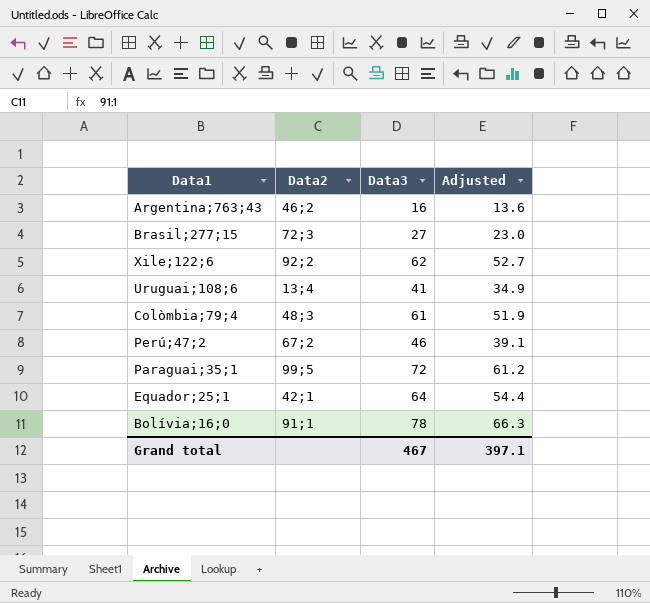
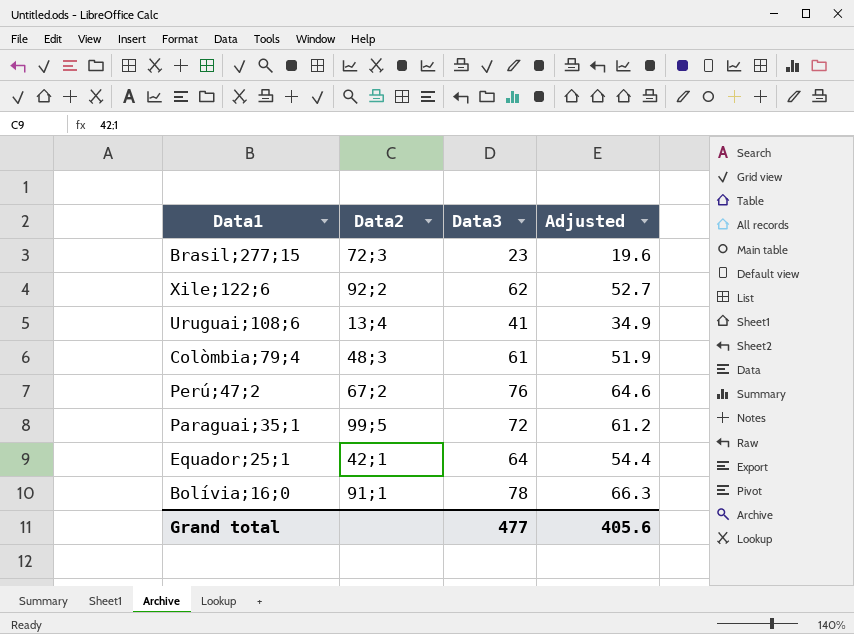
row Argentina;763;43: 46;2 | 16 | 13.6 -> none
Brasil;277;15 | Data3: 27 -> 23
Brasil;277;15 | Adjusted: 23.0 -> 19.6
Perú;47;2 | Data3: 46 -> 76
Perú;47;2 | Adjusted: 39.1 -> 64.6
Grand total | Data3: 467 -> 477
Grand total | Adjusted: 397.1 -> 405.6

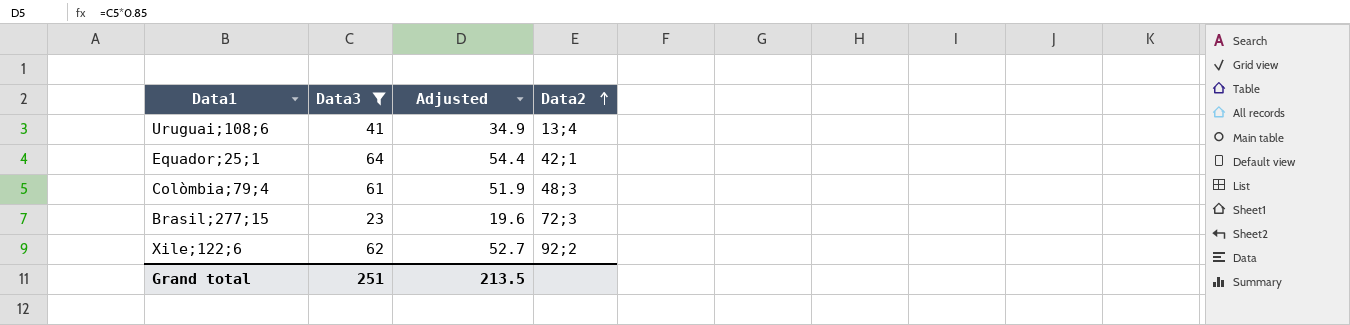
filter: none -> Data3 <= 64
row order: none -> Data2 ascending
column Data2 | position: 2 -> 4
Grand total | Data3: 477 -> 251
Grand total | Adjusted: 405.6 -> 213.5

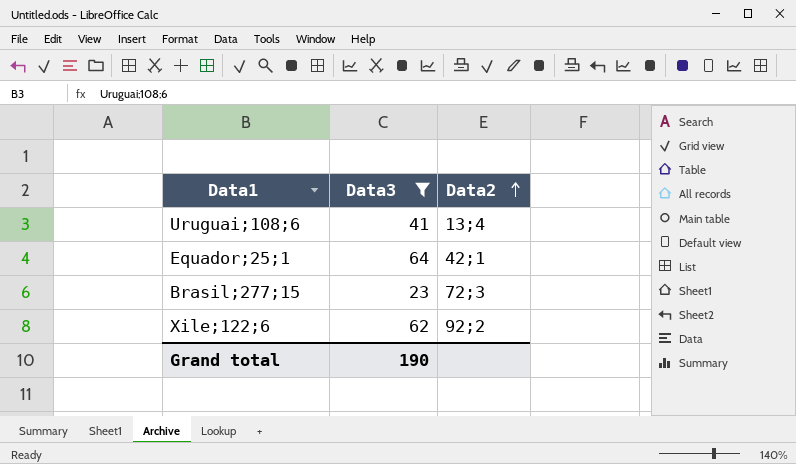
column Adjusted | formula: [Data3] * 0.85 -> none
row Colòmbia;79;4: 61 | 51.9 | 48;3 -> none
Grand total | Data3: 251 -> 190

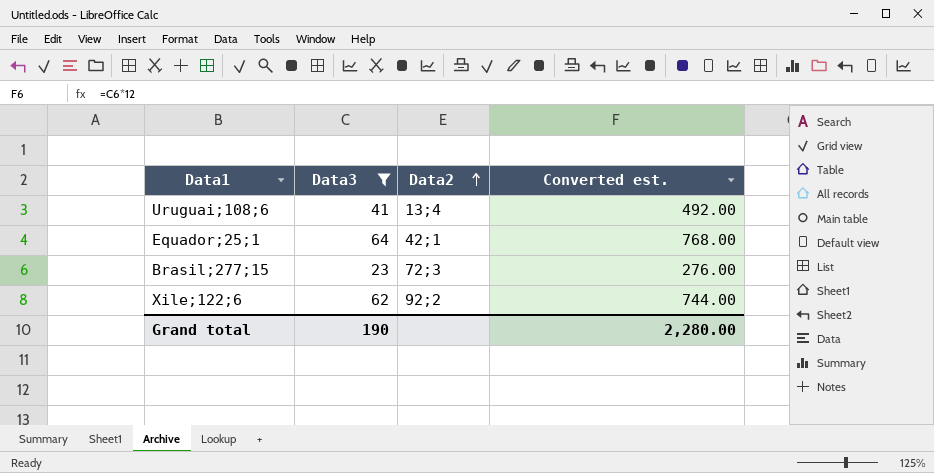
column Converted est. | formula: none -> [Data3] * 12

